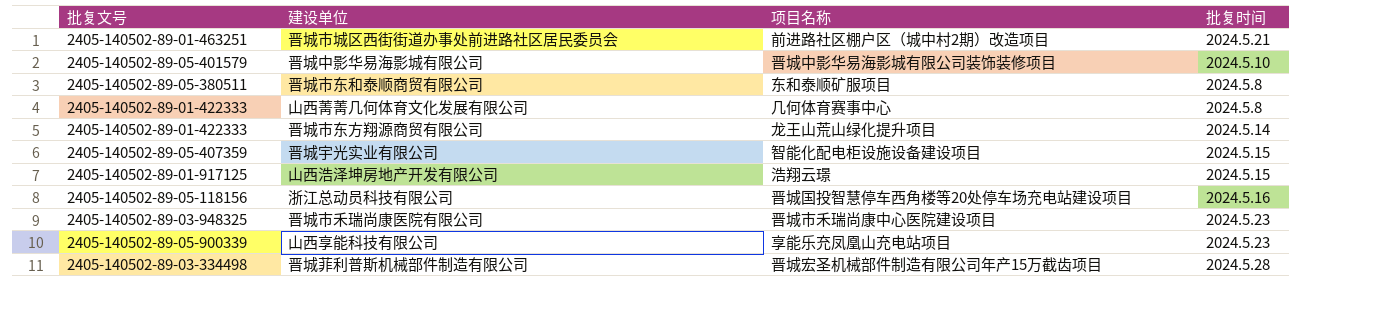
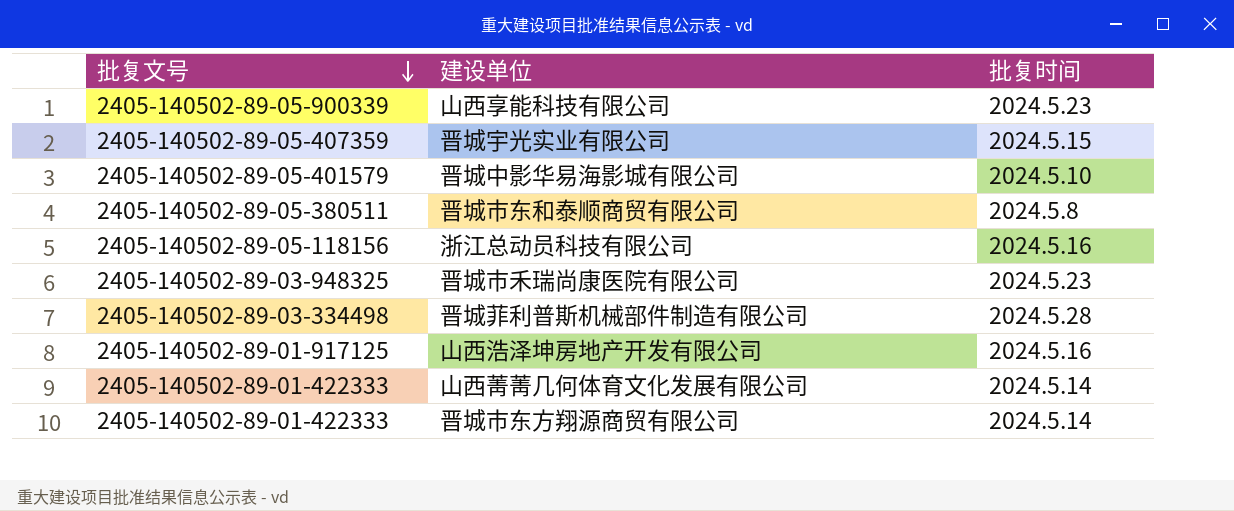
row order: none -> 批复文号 descending
column 项目名称 | position: 3 -> none
row 晋城市城区西街街道办事处前进路社区居民委员会: 2405-140502-89-01-463251 | 前进路社区棚户区（城中村2期）改造项目 | 2024.5.21 -> none
山西浩泽坤房地产开发有限公司 | 批复时间: 2024.5.15 -> 2024.5.16
山西菁菁几何体育文化发展有限公司 | 批复时间: 2024.5.8 -> 2024.5.14

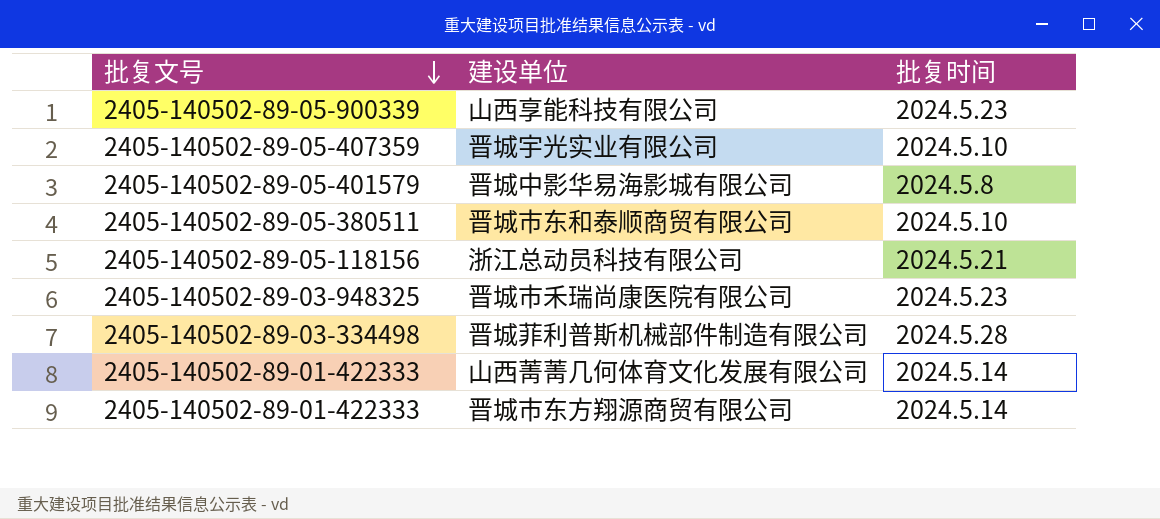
row 山西浩泽坤房地产开发有限公司: 2405-140502-89-01-917125 | 2024.5.16 -> none
晋城宇光实业有限公司 | 批复时间: 2024.5.15 -> 2024.5.10
晋城中影华易海影城有限公司 | 批复时间: 2024.5.10 -> 2024.5.8
晋城市东和泰顺商贸有限公司 | 批复时间: 2024.5.8 -> 2024.5.10
浙江总动员科技有限公司 | 批复时间: 2024.5.16 -> 2024.5.21

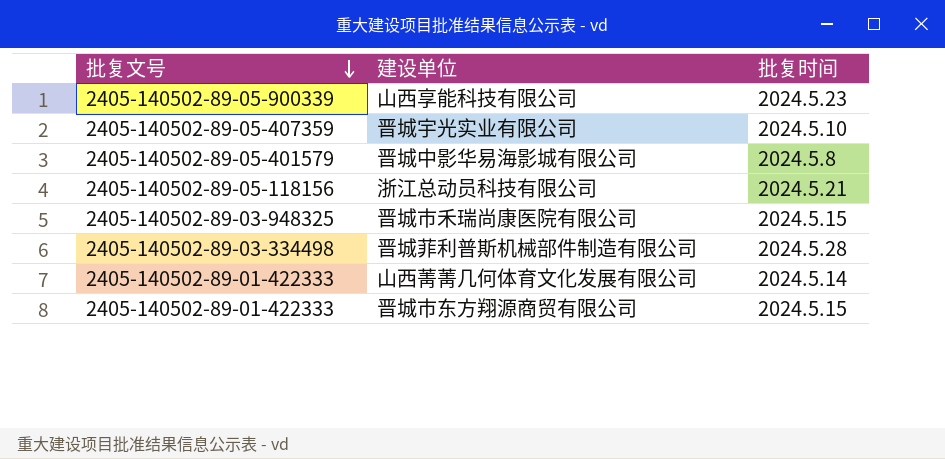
row 晋城市东和泰顺商贸有限公司: 2405-140502-89-05-380511 | 2024.5.10 -> none
晋城市禾瑞尚康医院有限公司 | 批复时间: 2024.5.23 -> 2024.5.15
晋城市东方翔源商贸有限公司 | 批复时间: 2024.5.14 -> 2024.5.15

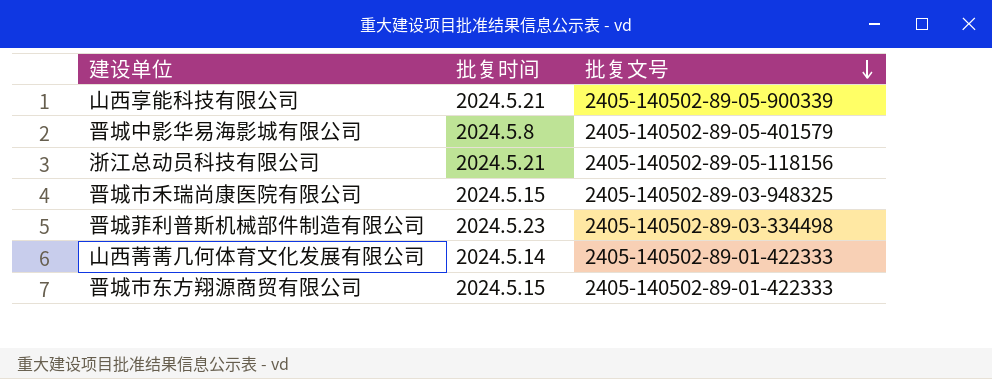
column 批复文号 | position: 1 -> 3
row 晋城宇光实业有限公司: 2405-140502-89-05-407359 | 2024.5.10 -> none
山西享能科技有限公司 | 批复时间: 2024.5.23 -> 2024.5.21
晋城菲利普斯机械部件制造有限公司 | 批复时间: 2024.5.28 -> 2024.5.23

